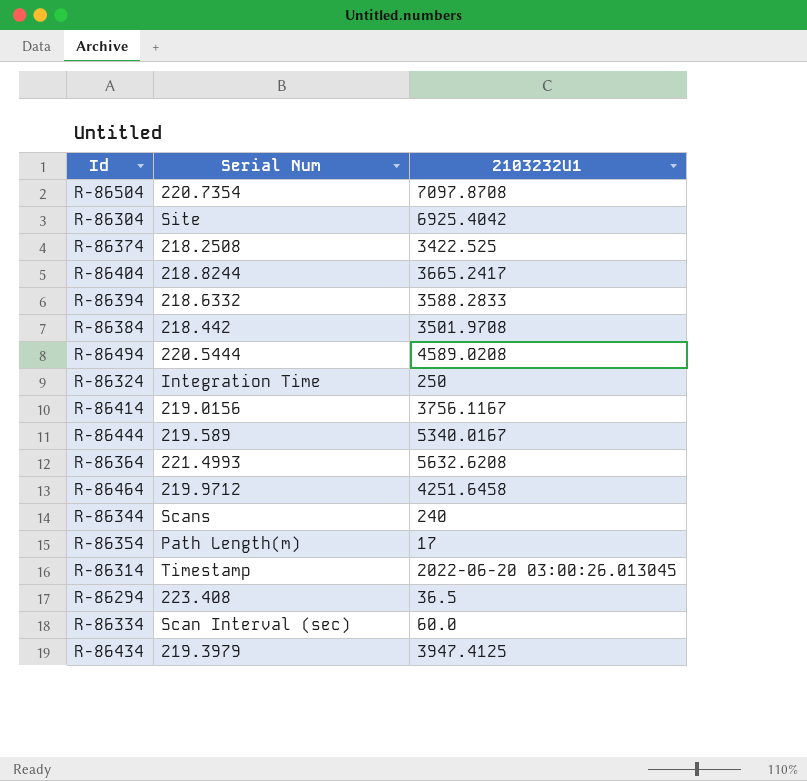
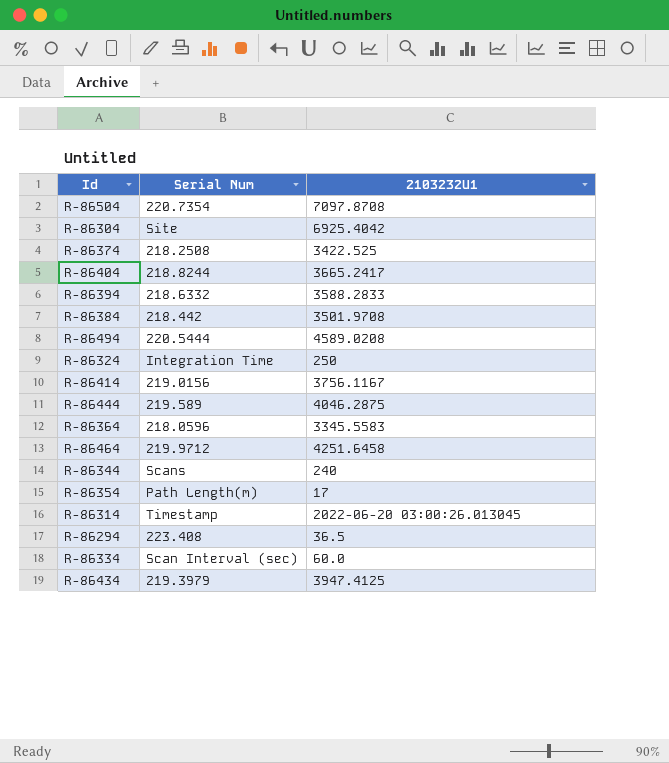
R-86444 | 2103232U1: 5340.0167 -> 4046.2875
R-86364 | Serial Num: 221.4993 -> 218.0596
R-86364 | 2103232U1: 5632.6208 -> 3345.5583

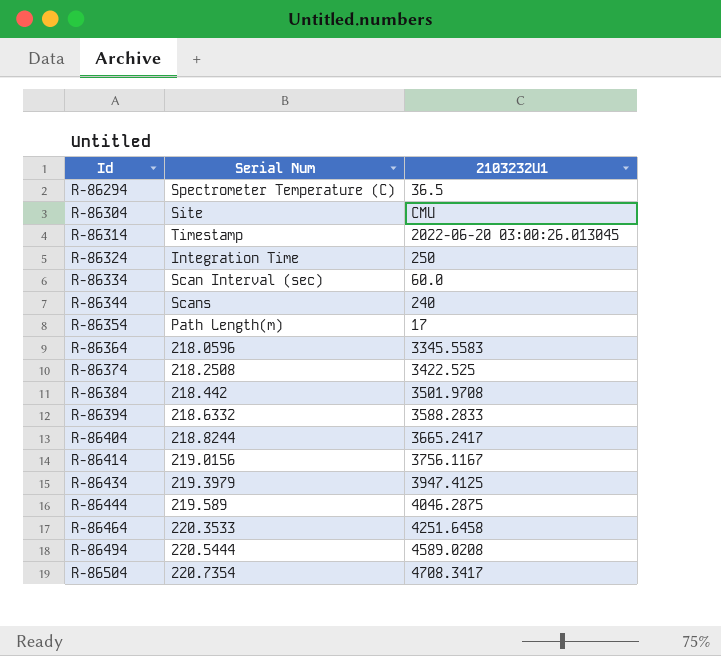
row order: none -> Id ascending
R-86294 | Serial Num: 223.408 -> Spectrometer Temperature (C)
R-86304 | 2103232U1: 6925.4042 -> CMU
R-86464 | Serial Num: 219.9712 -> 220.3533
R-86504 | 2103232U1: 7097.8708 -> 4708.3417

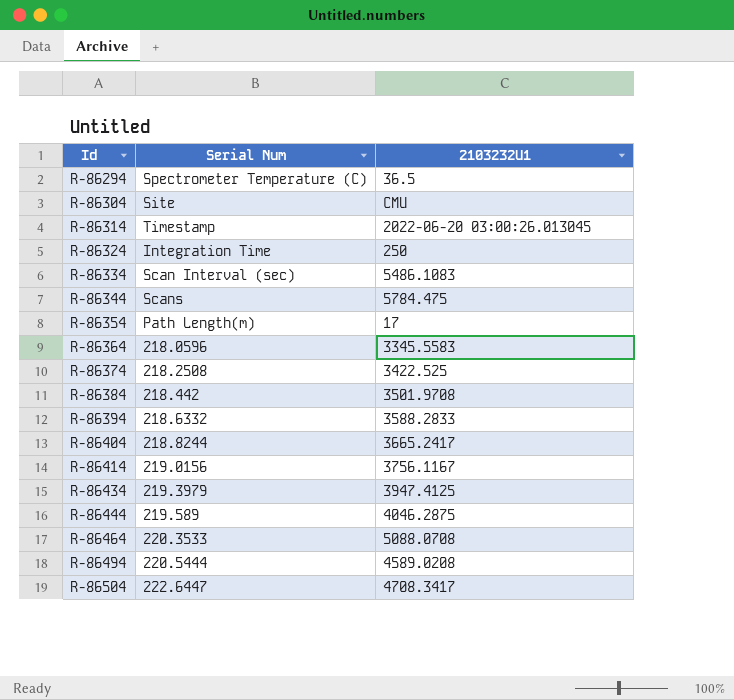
R-86334 | 2103232U1: 60.0 -> 5486.1083
R-86344 | 2103232U1: 240 -> 5784.475
R-86464 | 2103232U1: 4251.6458 -> 5088.0708
R-86504 | Serial Num: 220.7354 -> 222.6447

